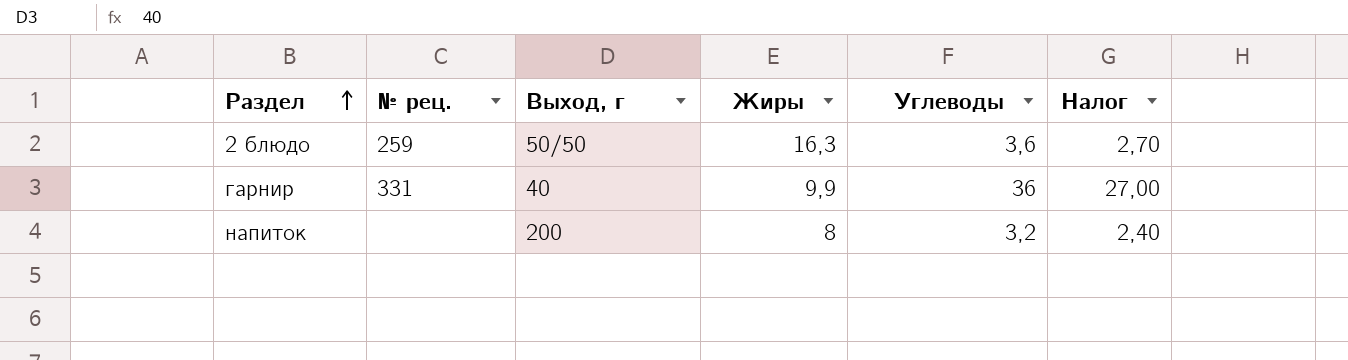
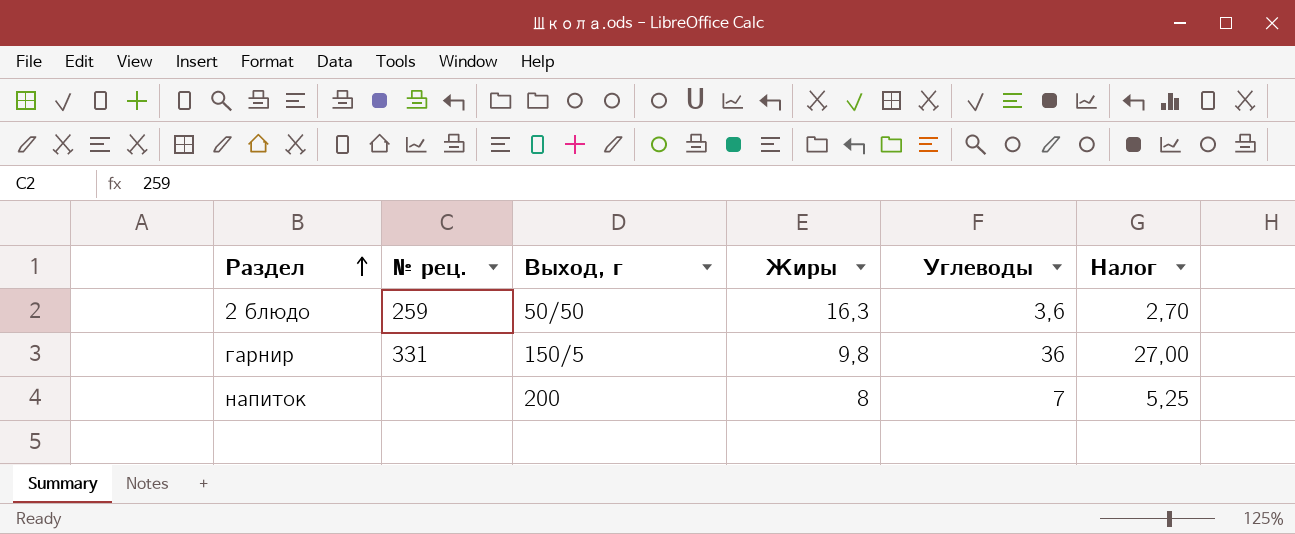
гарнир | Выход, г: 40 -> 150/5
гарнир | Жиры: 9,9 -> 9,8
напиток | Углеводы: 3,2 -> 7
напиток | Налог: 2,40 -> 5,25

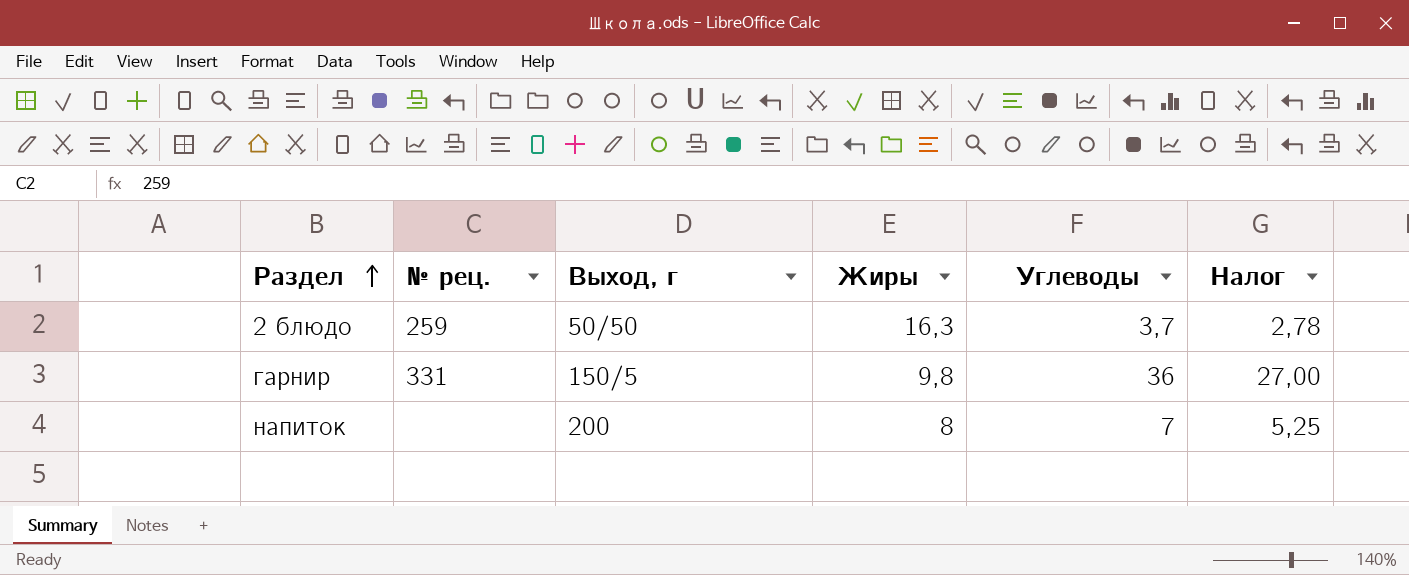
2 блюдо | Углеводы: 3,6 -> 3,7
2 блюдо | Налог: 2,70 -> 2,78

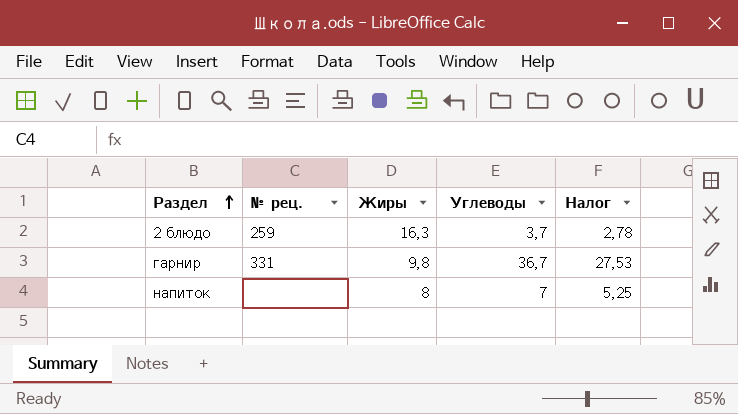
column Выход, г | position: 3 -> none
гарнир | Углеводы: 36 -> 36,7
гарнир | Налог: 27,00 -> 27,53

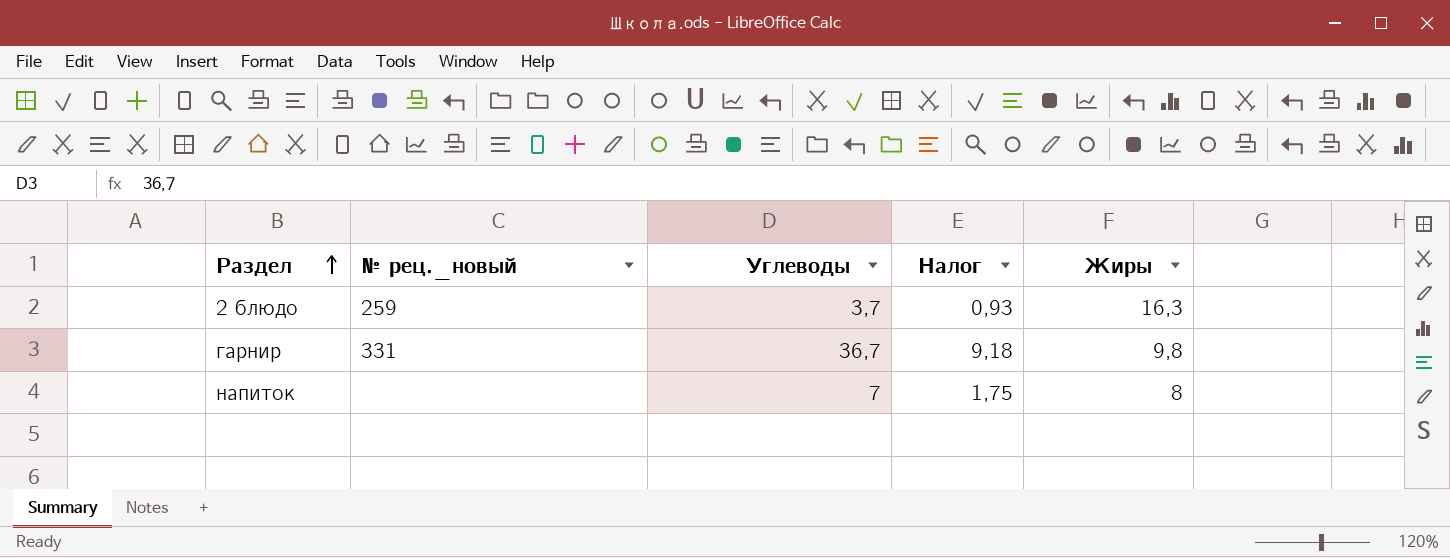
column name: № рец. -> № рец._новый
column Налог | formula: [Углеводы] * 0,75 -> [Углеводы] * 0,25
column Жиры | position: 3 -> 5

